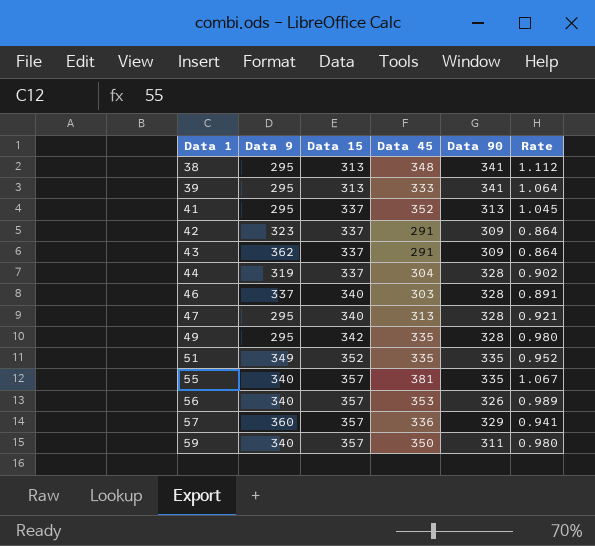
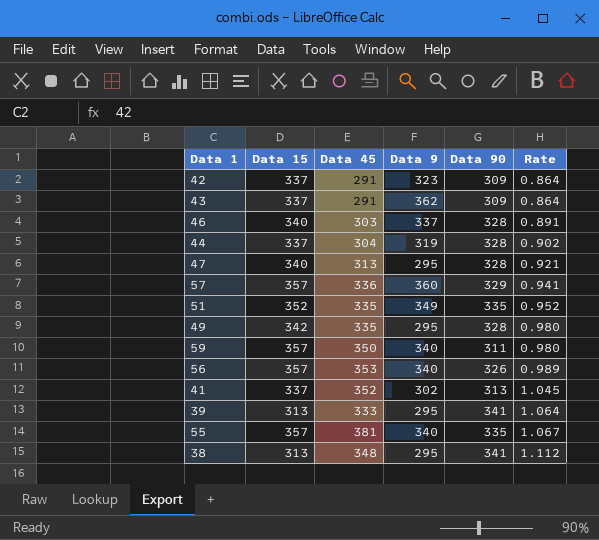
row order: Data 1 ascending -> Rate ascending
column Data 9 | position: 2 -> 4
41 | Data 9: 295 -> 302

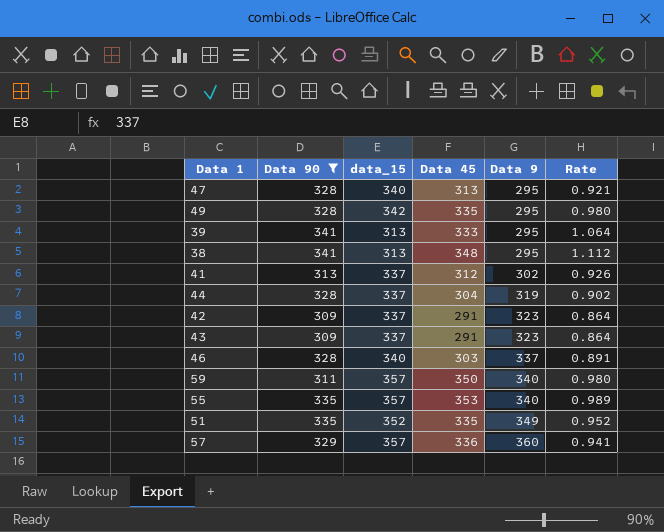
filter: none -> Data 90 != 326
row order: Rate ascending -> Data 9 ascending
column Data 90 | position: 5 -> 2
column name: Data 15 -> data_15
41 | Data 45: 352 -> 312
41 | Rate: 1.045 -> 0.926
43 | Data 9: 362 -> 323
55 | Data 45: 381 -> 353
55 | Rate: 1.067 -> 0.989

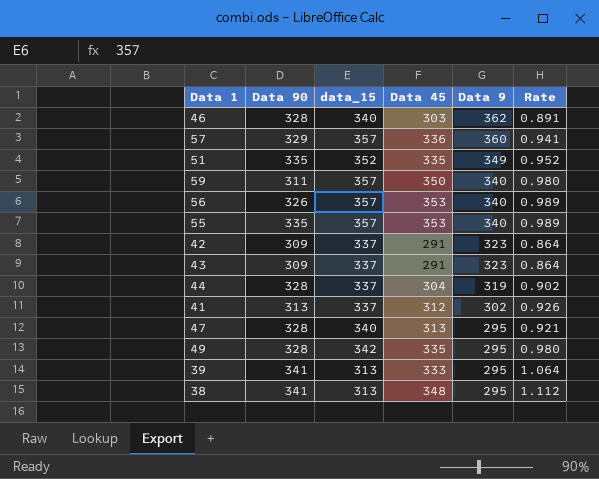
filter: Data 90 != 326 -> none
row order: Data 9 ascending -> Data 9 descending
46 | Data 9: 337 -> 362

